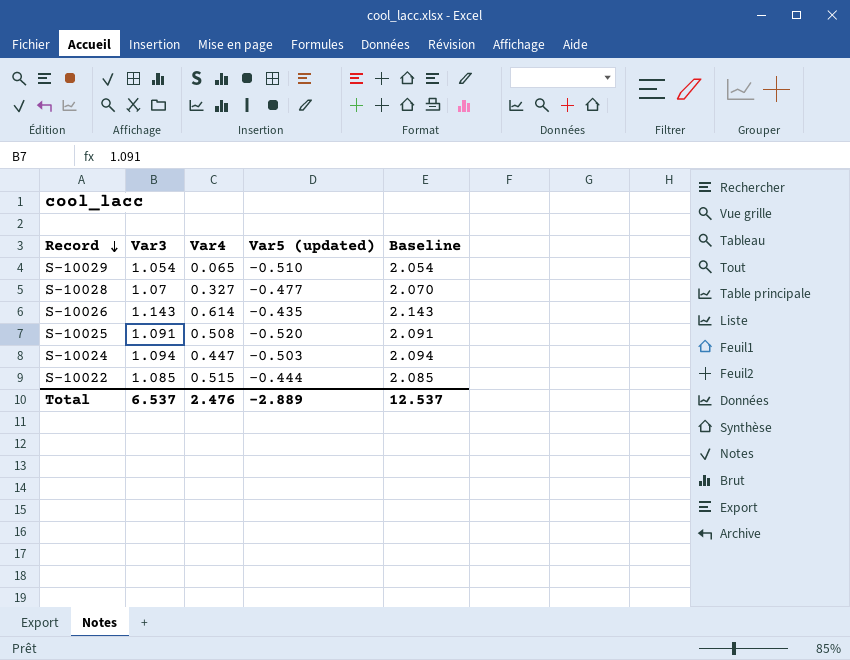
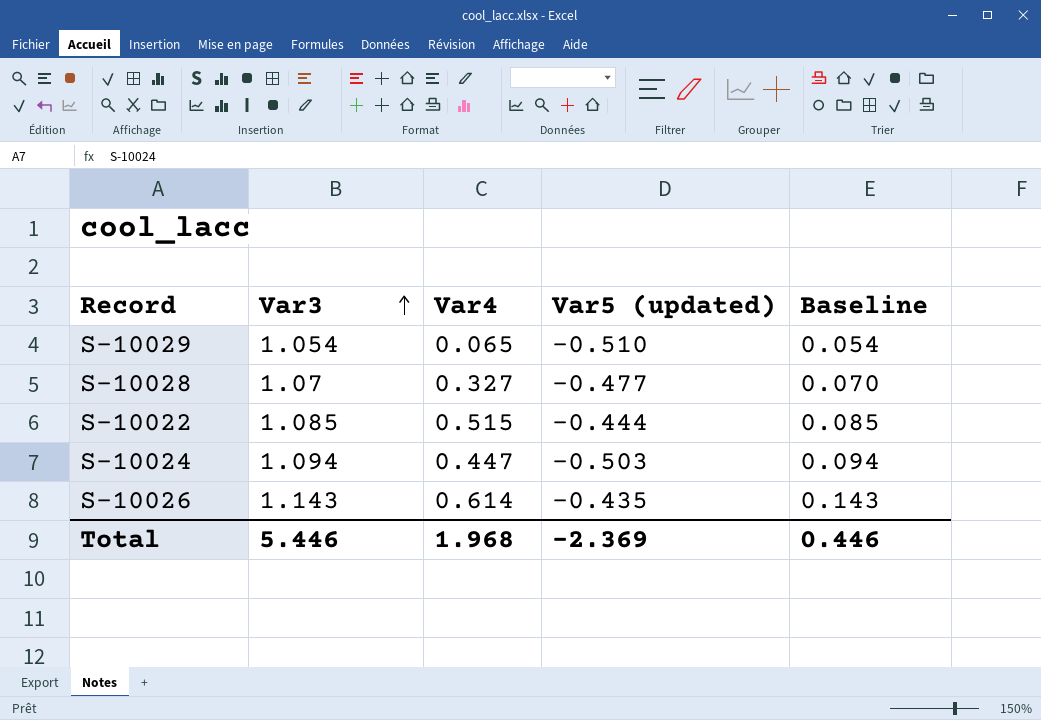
row order: Record descending -> Var3 ascending
column Baseline | formula: [Var3] + 1 -> [Var3] - 1
row S-10025: 1.091 | 0.508 | -0.520 | 2.091 -> none
Total | Var3: 6.537 -> 5.446
Total | Var4: 2.476 -> 1.968
Total | Var5 (updated): -2.889 -> -2.369
Total | Baseline: 12.537 -> 0.446

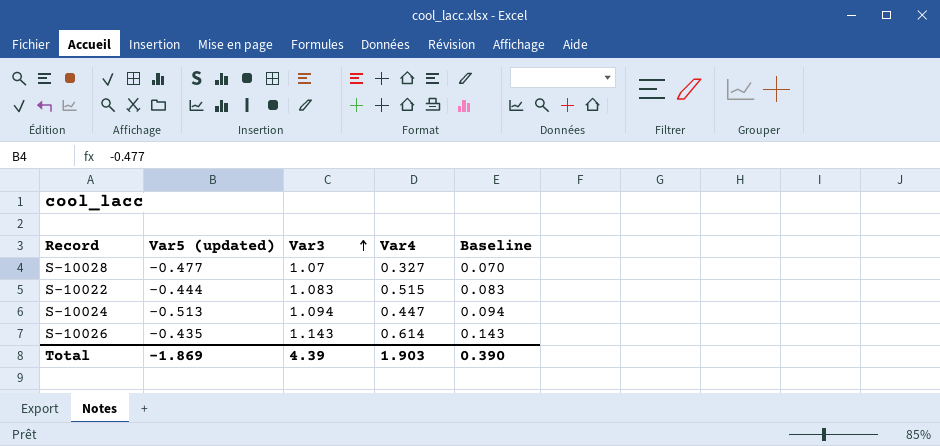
column Var5 (updated) | position: 4 -> 2
row S-10029: 1.054 | 0.065 | -0.510 | 0.054 -> none
S-10022 | Var3: 1.085 -> 1.083
S-10022 | Baseline: 0.085 -> 0.083
S-10024 | Var5 (updated): -0.503 -> -0.513
Total | Var5 (updated): -2.369 -> -1.869
Total | Var3: 5.446 -> 4.39
Total | Var4: 1.968 -> 1.903
Total | Baseline: 0.446 -> 0.390

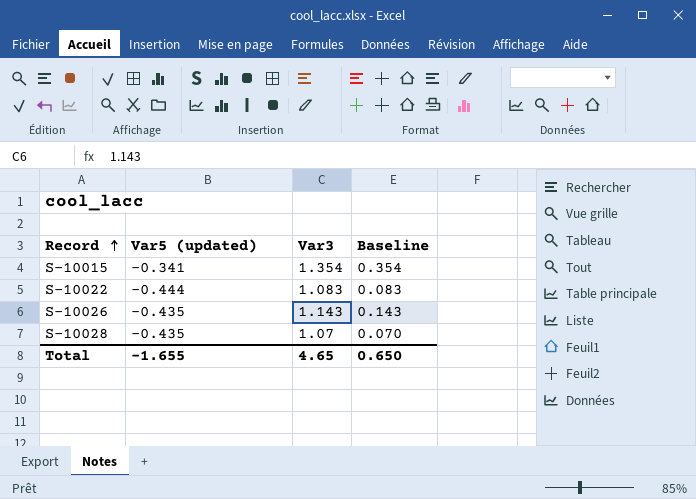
row order: Var3 ascending -> Record ascending
column Var4 | position: 4 -> none
row S-10024: -0.513 | 1.094 | 0.447 | 0.094 -> none
row S-10015: none -> -0.341 | 1.354 | 0.354
S-10028 | Var5 (updated): -0.477 -> -0.435
Total | Var5 (updated): -1.869 -> -1.655
Total | Var3: 4.39 -> 4.65
Total | Baseline: 0.390 -> 0.650

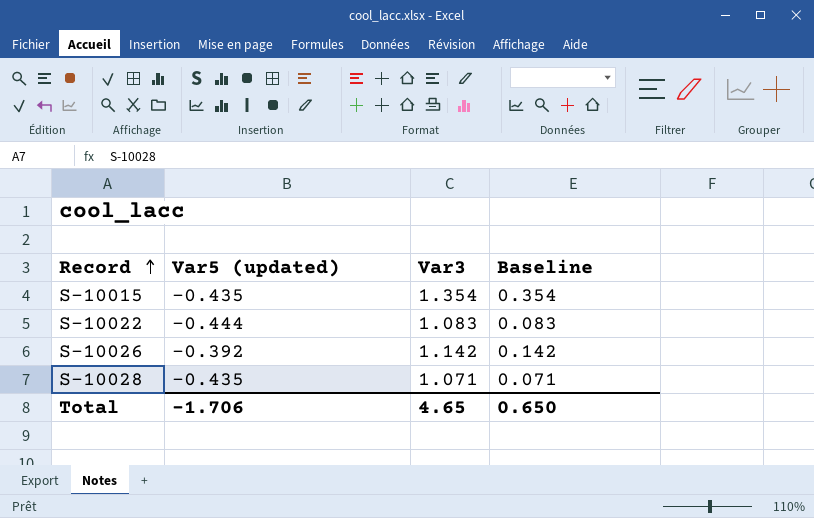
S-10015 | Var5 (updated): -0.341 -> -0.435
S-10026 | Var5 (updated): -0.435 -> -0.392
S-10026 | Var3: 1.143 -> 1.142
S-10026 | Baseline: 0.143 -> 0.142
S-10028 | Var3: 1.07 -> 1.071
S-10028 | Baseline: 0.070 -> 0.071
Total | Var5 (updated): -1.655 -> -1.706

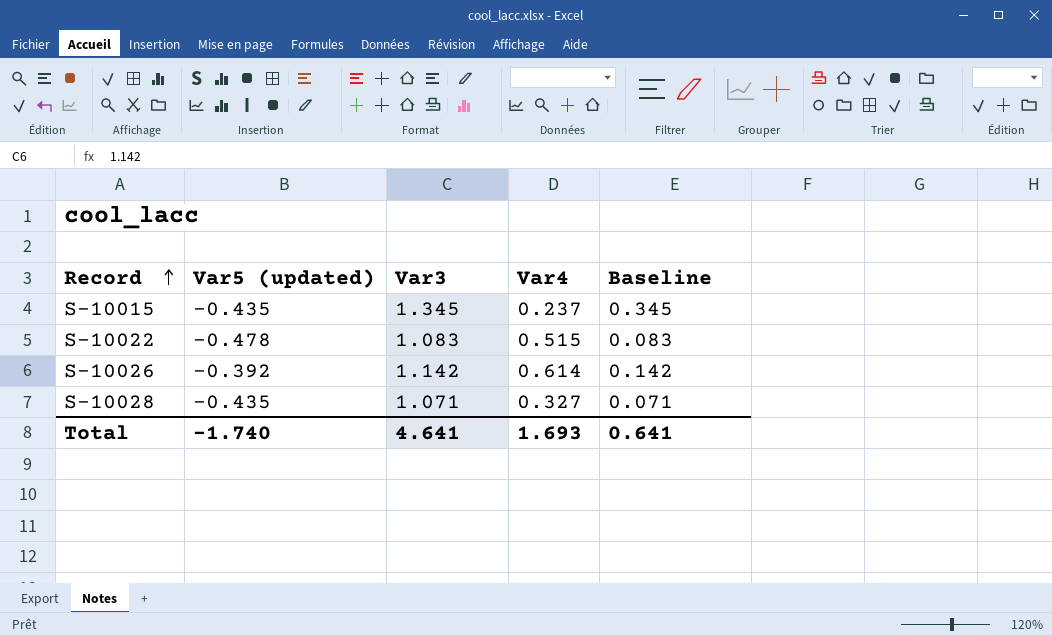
column Var4 | position: none -> 4
S-10015 | Var3: 1.354 -> 1.345
S-10015 | Baseline: 0.354 -> 0.345
S-10022 | Var5 (updated): -0.444 -> -0.478
Total | Var5 (updated): -1.706 -> -1.740
Total | Var3: 4.65 -> 4.641
Total | Baseline: 0.650 -> 0.641

